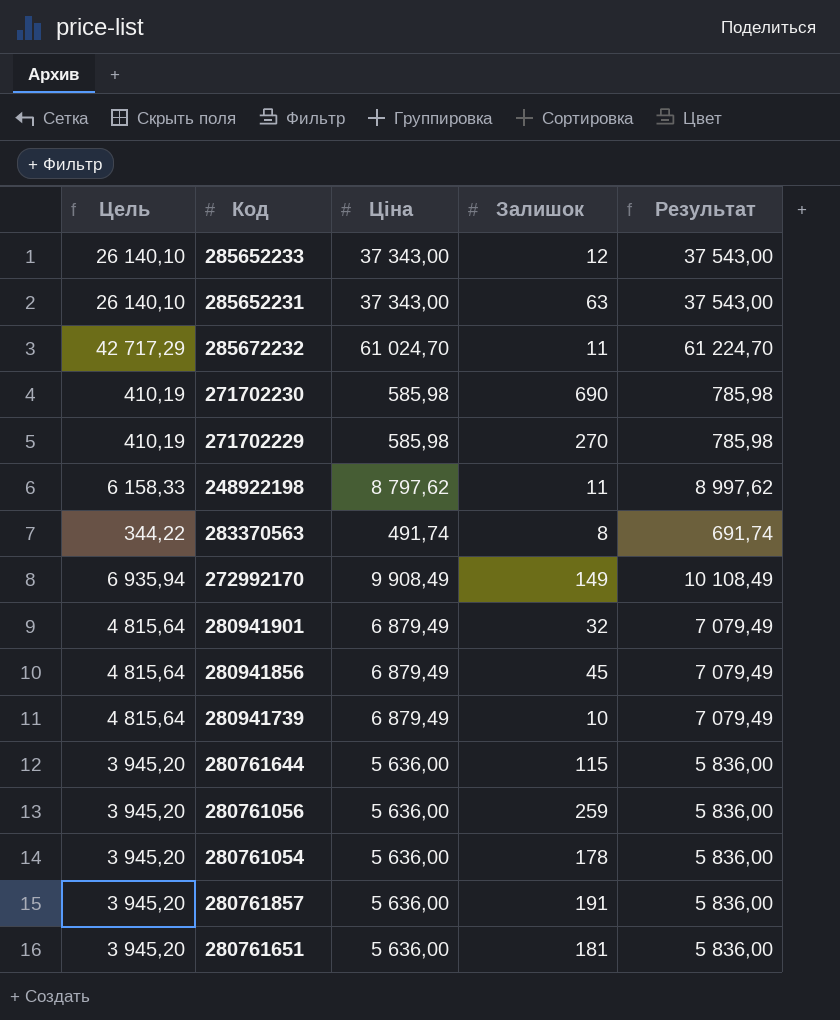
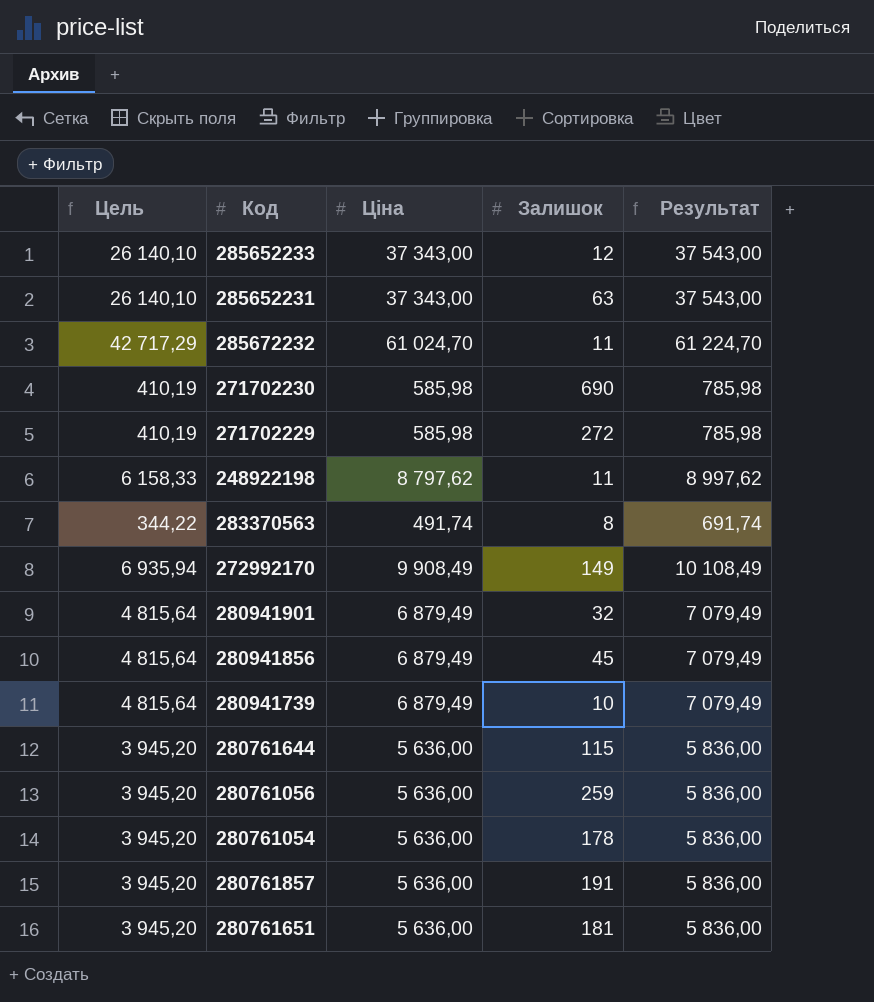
271702229 | Залишок: 270 -> 272

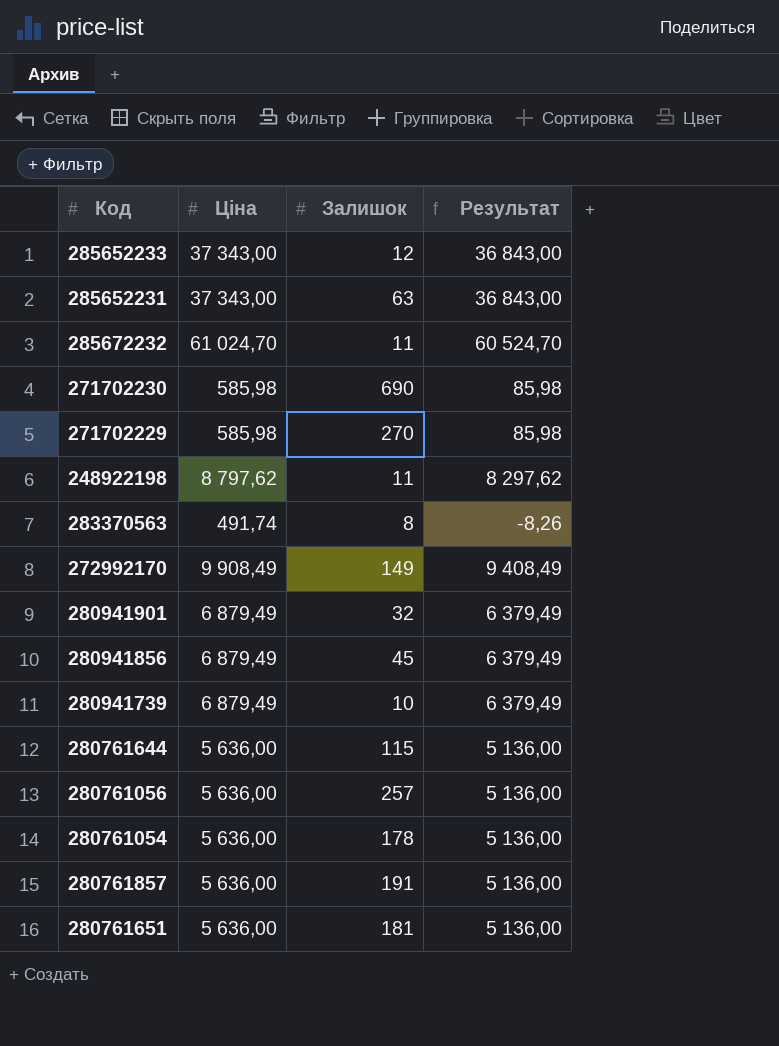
column Цель | formula: [Ціна] * 0,7 -> none
column Результат | formula: [Ціна] + 200 -> [Ціна] - 500
271702229 | Залишок: 272 -> 270
280761056 | Залишок: 259 -> 257

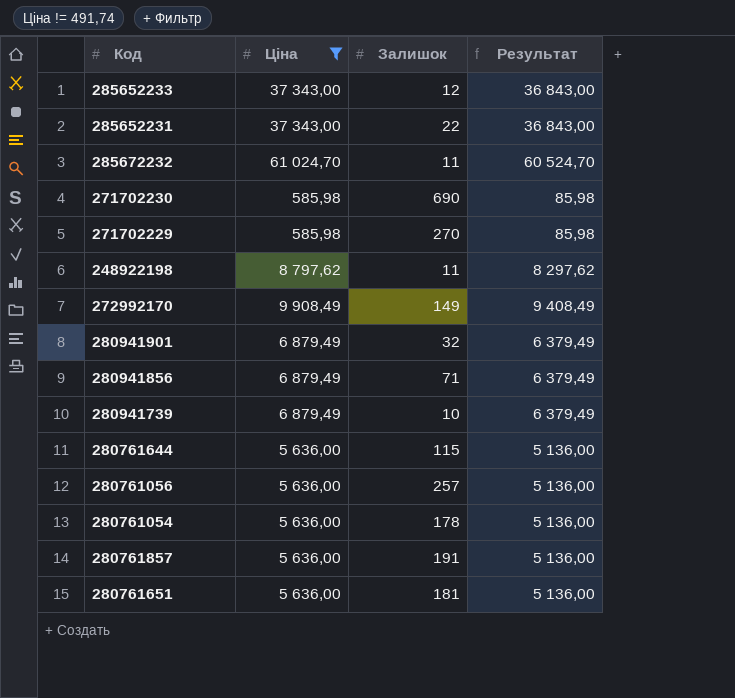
filter: none -> Ціна != 491,74
285652231 | Залишок: 63 -> 22
280941856 | Залишок: 45 -> 71

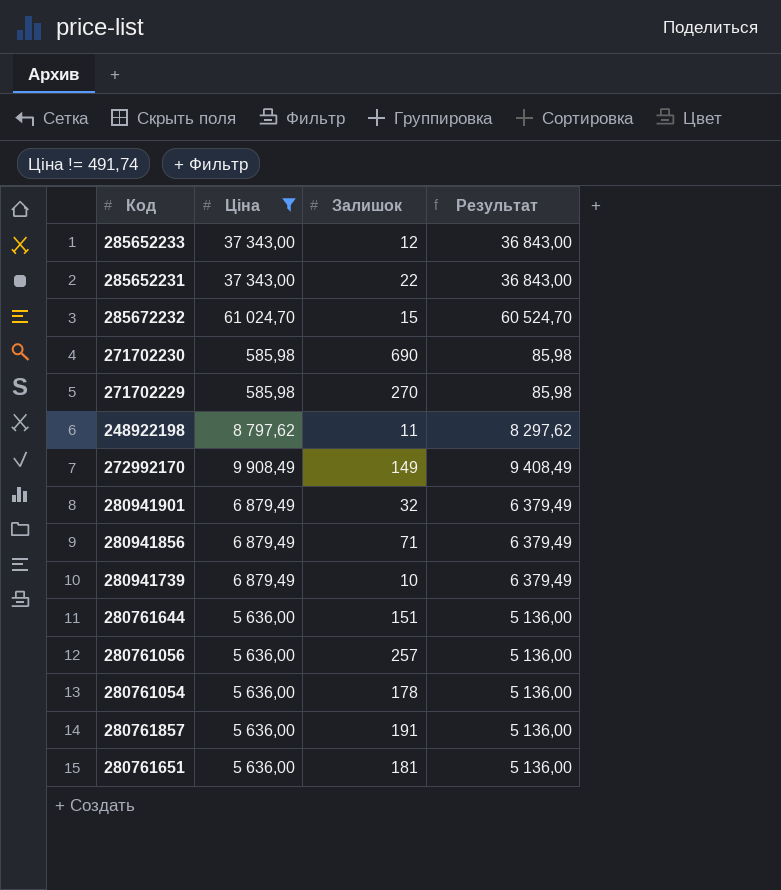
285672232 | Залишок: 11 -> 15
280761644 | Залишок: 115 -> 151

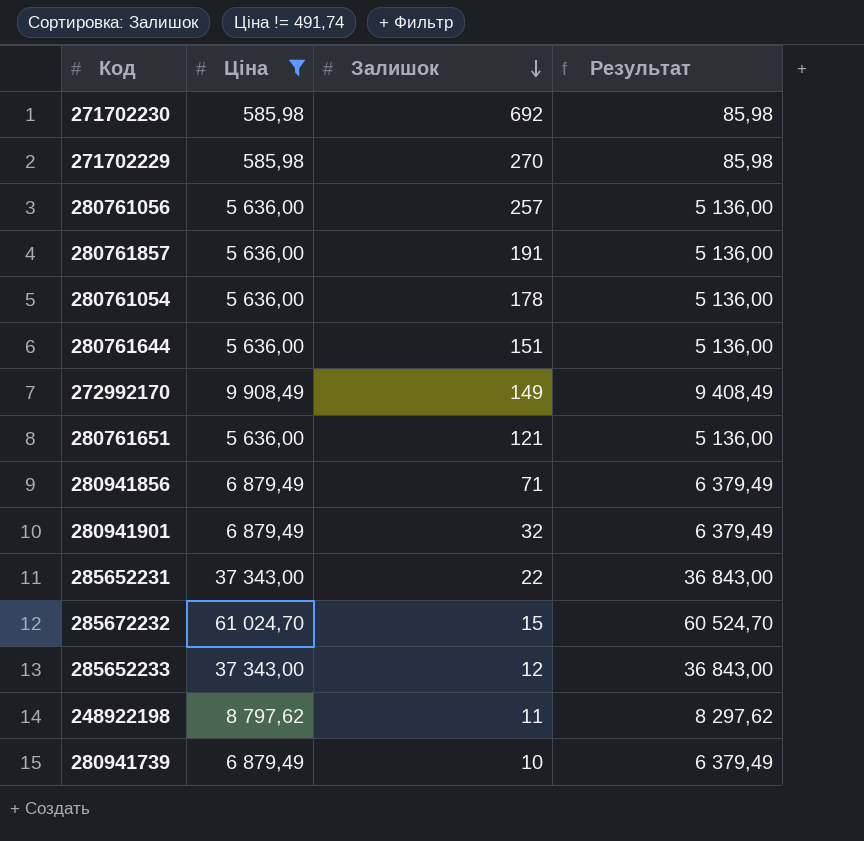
row order: none -> Залишок descending
271702230 | Залишок: 690 -> 692
280761651 | Залишок: 181 -> 121

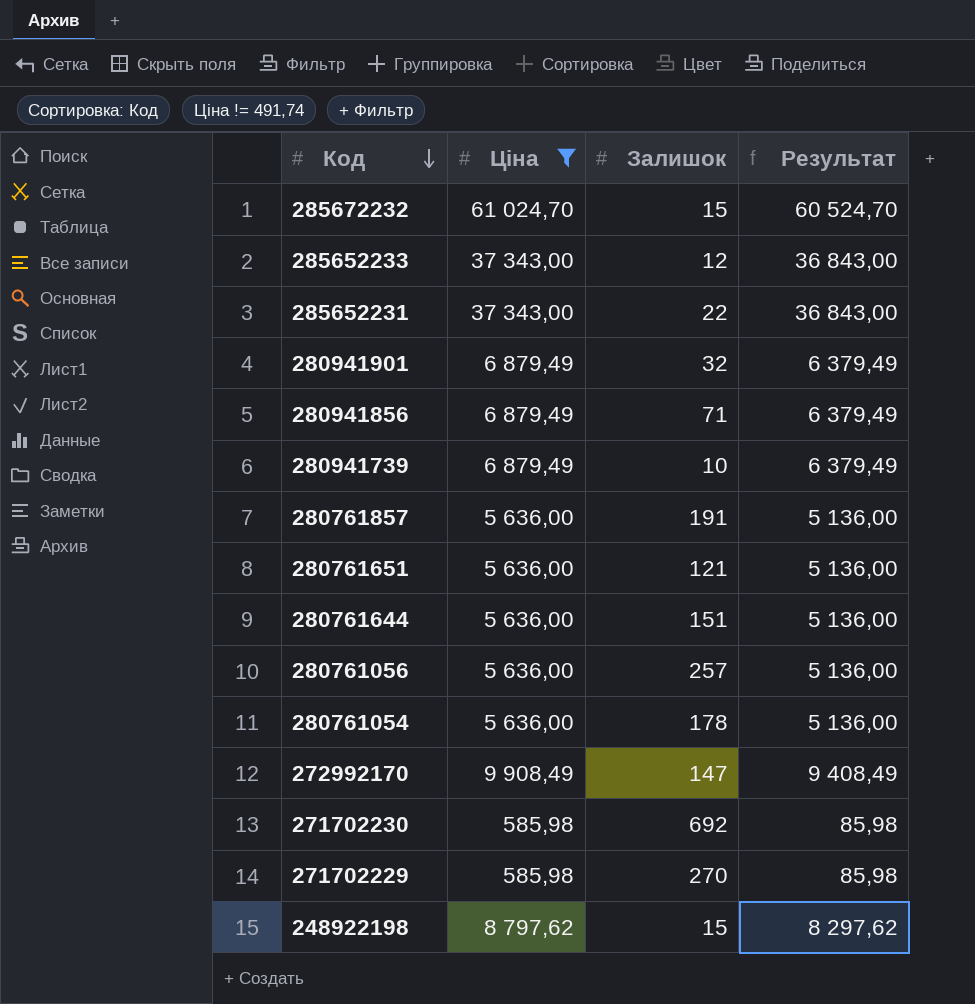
row order: Залишок descending -> Код descending
272992170 | Залишок: 149 -> 147
248922198 | Залишок: 11 -> 15

